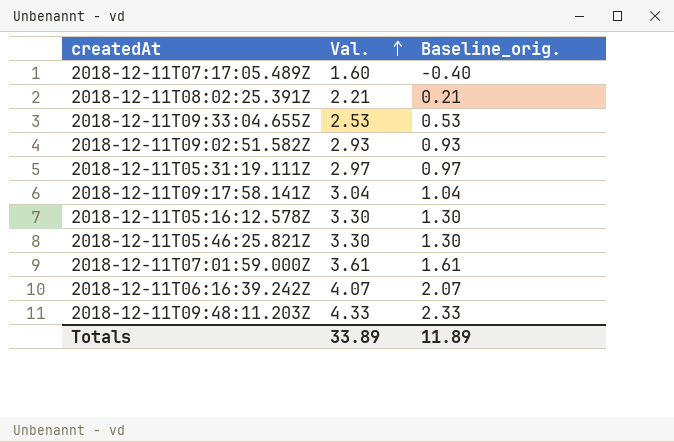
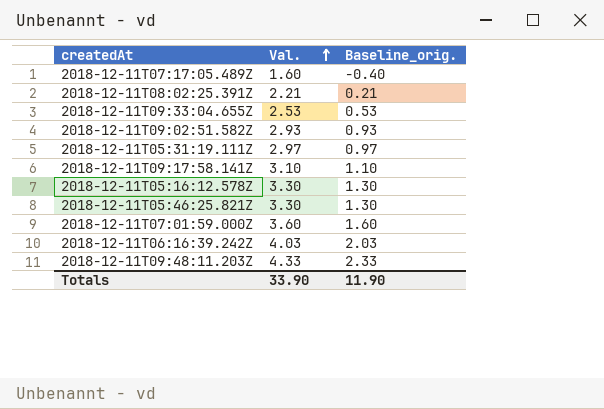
2018-12-11T09:17:58.141Z | Val.: 3.04 -> 3.10
2018-12-11T09:17:58.141Z | Baseline_orig.: 1.04 -> 1.10
2018-12-11T07:01:59.000Z | Val.: 3.61 -> 3.60
2018-12-11T07:01:59.000Z | Baseline_orig.: 1.61 -> 1.60
2018-12-11T06:16:39.242Z | Val.: 4.07 -> 4.03
2018-12-11T06:16:39.242Z | Baseline_orig.: 2.07 -> 2.03
Totals | Val.: 33.89 -> 33.90
Totals | Baseline_orig.: 11.89 -> 11.90

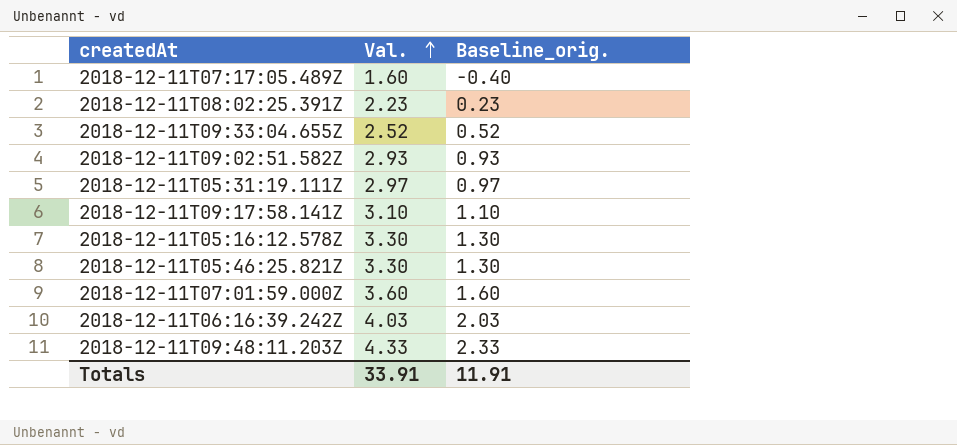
2018-12-11T08:02:25.391Z | Val.: 2.21 -> 2.23
2018-12-11T08:02:25.391Z | Baseline_orig.: 0.21 -> 0.23
2018-12-11T09:33:04.655Z | Val.: 2.53 -> 2.52
2018-12-11T09:33:04.655Z | Baseline_orig.: 0.53 -> 0.52
Totals | Val.: 33.90 -> 33.91
Totals | Baseline_orig.: 11.90 -> 11.91

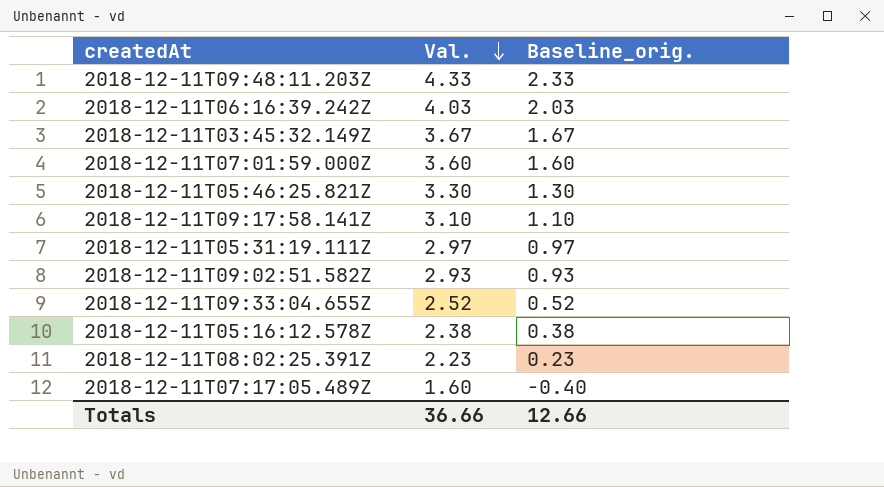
row order: Val. ascending -> Val. descending
row 2018-12-11T03:45:32.149Z: none -> 3.67 | 1.67
2018-12-11T05:16:12.578Z | Val.: 3.30 -> 2.38
2018-12-11T05:16:12.578Z | Baseline_orig.: 1.30 -> 0.38
Totals | Val.: 33.91 -> 36.66
Totals | Baseline_orig.: 11.91 -> 12.66

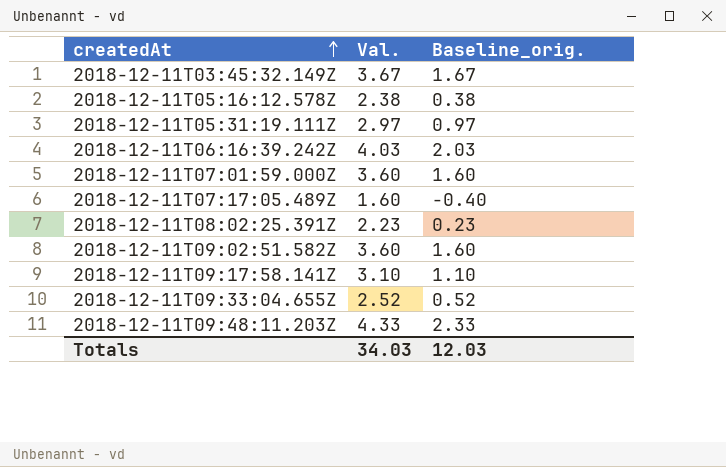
row order: Val. descending -> createdAt ascending
row 2018-12-11T05:46:25.821Z: 3.30 | 1.30 -> none
2018-12-11T09:02:51.582Z | Val.: 2.93 -> 3.60
2018-12-11T09:02:51.582Z | Baseline_orig.: 0.93 -> 1.60
Totals | Val.: 36.66 -> 34.03
Totals | Baseline_orig.: 12.66 -> 12.03

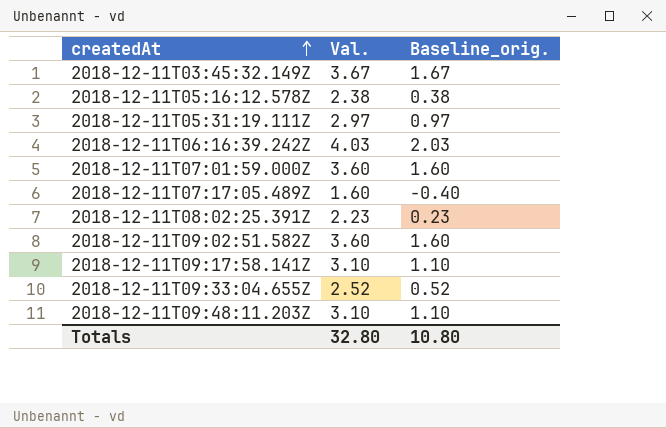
2018-12-11T09:48:11.203Z | Val.: 4.33 -> 3.10
2018-12-11T09:48:11.203Z | Baseline_orig.: 2.33 -> 1.10
Totals | Val.: 34.03 -> 32.80
Totals | Baseline_orig.: 12.03 -> 10.80

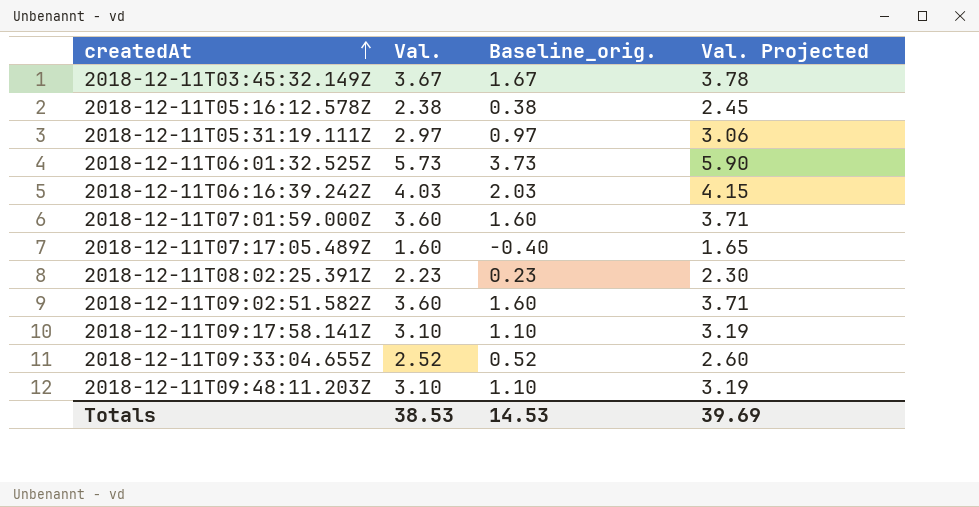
column Val. Projected | formula: none -> [Val.] * 1.03
row 2018-12-11T06:01:32.525Z: none -> 5.73 | 3.73 | 5.90
Totals | Val.: 32.80 -> 38.53
Totals | Baseline_orig.: 10.80 -> 14.53

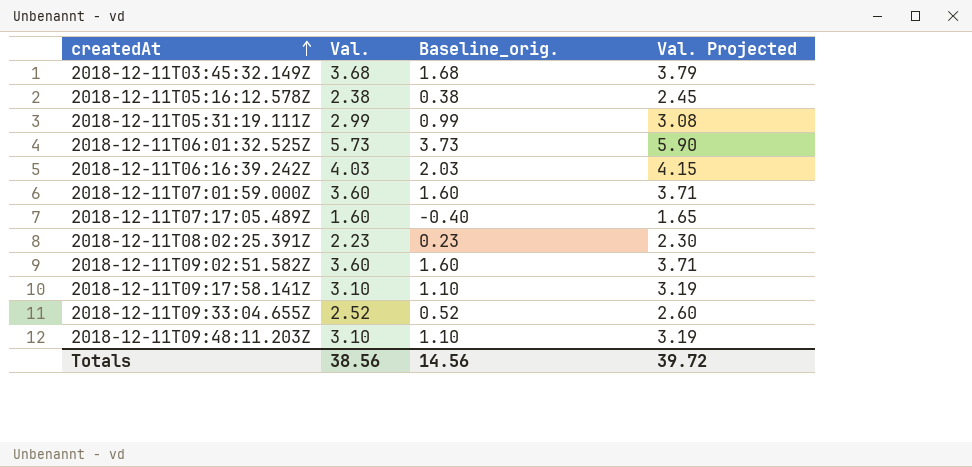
2018-12-11T03:45:32.149Z | Val.: 3.67 -> 3.68
2018-12-11T03:45:32.149Z | Baseline_orig.: 1.67 -> 1.68
2018-12-11T03:45:32.149Z | Val. Projected: 3.78 -> 3.79
2018-12-11T05:31:19.111Z | Val.: 2.97 -> 2.99
2018-12-11T05:31:19.111Z | Baseline_orig.: 0.97 -> 0.99
2018-12-11T05:31:19.111Z | Val. Projected: 3.06 -> 3.08
Totals | Val.: 38.53 -> 38.56
Totals | Baseline_orig.: 14.53 -> 14.56
Totals | Val. Projected: 39.69 -> 39.72

